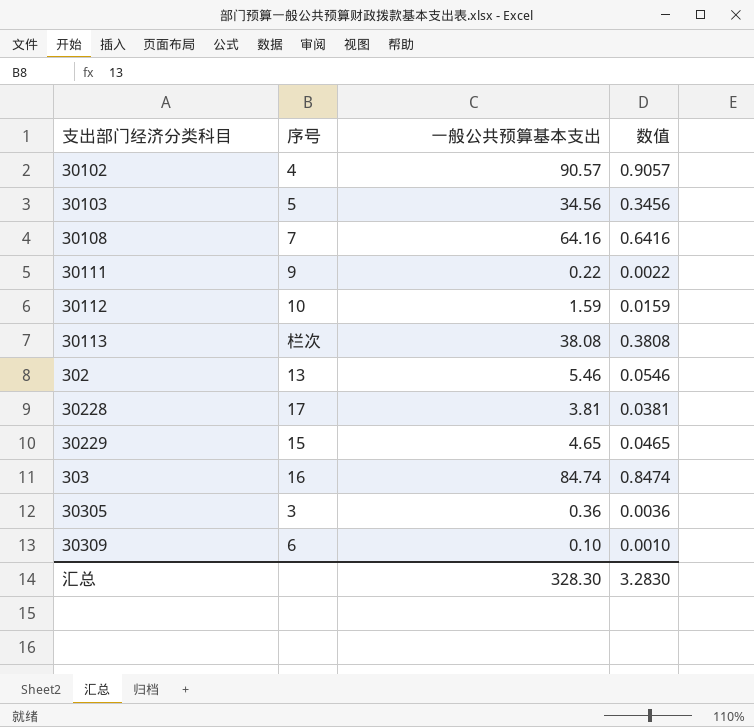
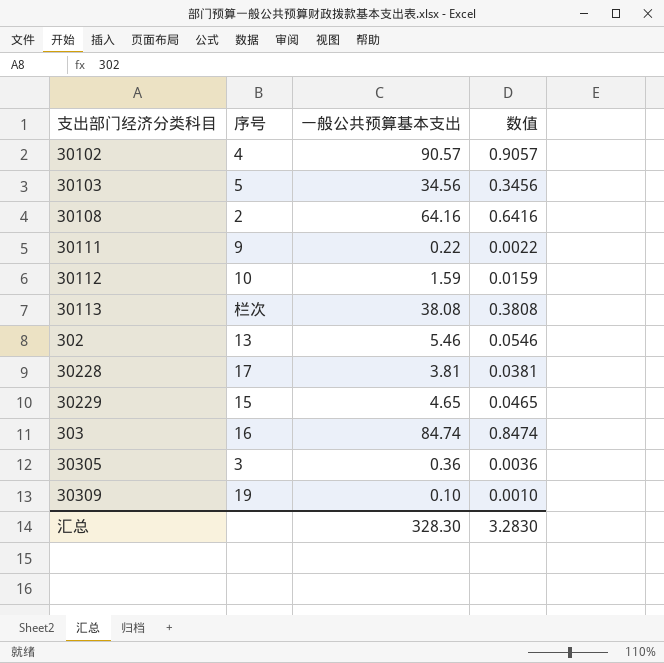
30108 | 序号: 7 -> 2
30309 | 序号: 6 -> 19

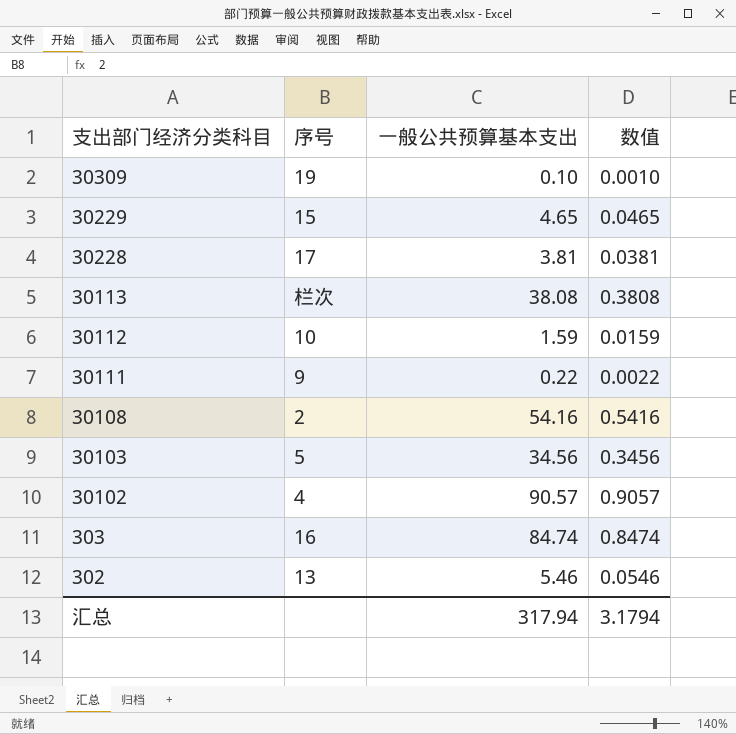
row order: none -> 支出部门经济分类科目 descending
row 30305: 3 | 0.36 | 0.0036 -> none
30108 | 一般公共预算基本支出: 64.16 -> 54.16
30108 | 数值: 0.6416 -> 0.5416
汇总 | 一般公共预算基本支出: 328.30 -> 317.94
汇总 | 数值: 3.2830 -> 3.1794

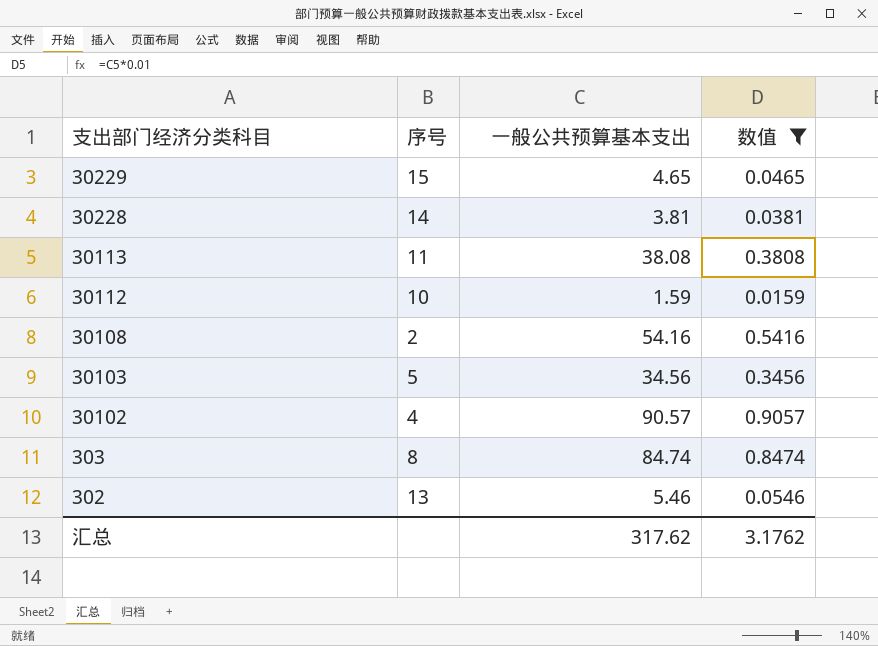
filter: none -> 数值 >= 0.0159
30228 | 序号: 17 -> 14
30113 | 序号: 栏次 -> 11
303 | 序号: 16 -> 8
汇总 | 一般公共预算基本支出: 317.94 -> 317.62
汇总 | 数值: 3.1794 -> 3.1762

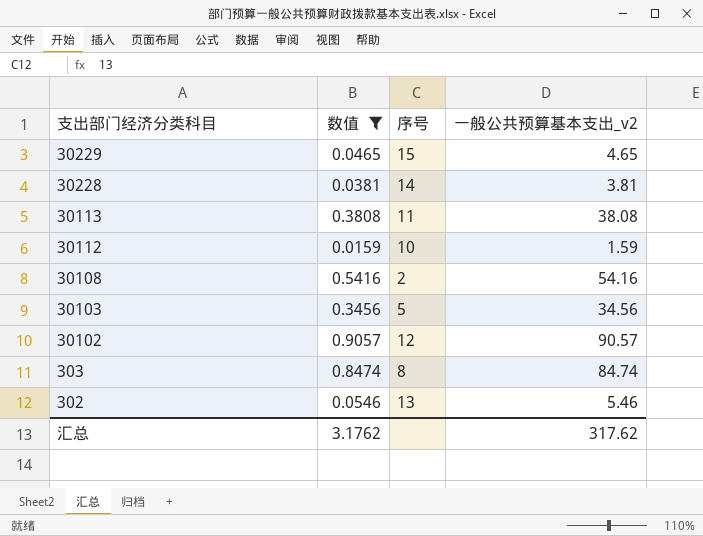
column 数值 | position: 4 -> 2
column name: 一般公共预算基本支出 -> 一般公共预算基本支出_v2
30102 | 序号: 4 -> 12

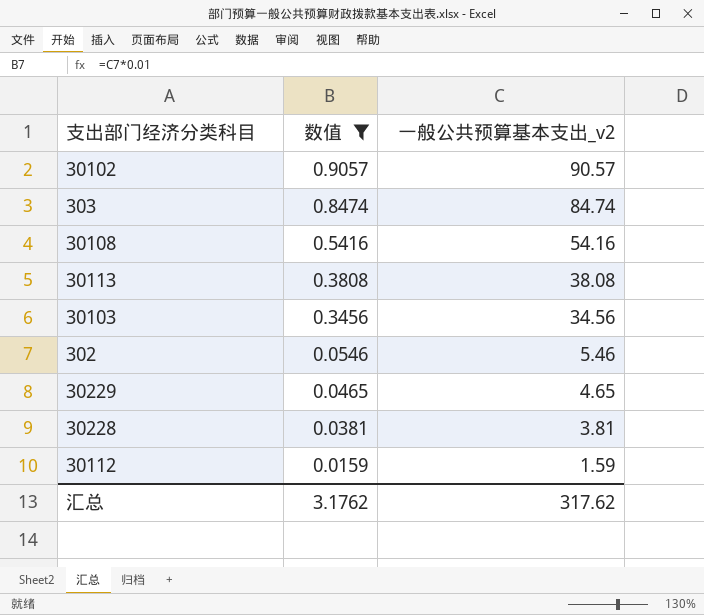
row order: 支出部门经济分类科目 descending -> 数值 descending
column 序号 | position: 3 -> none

